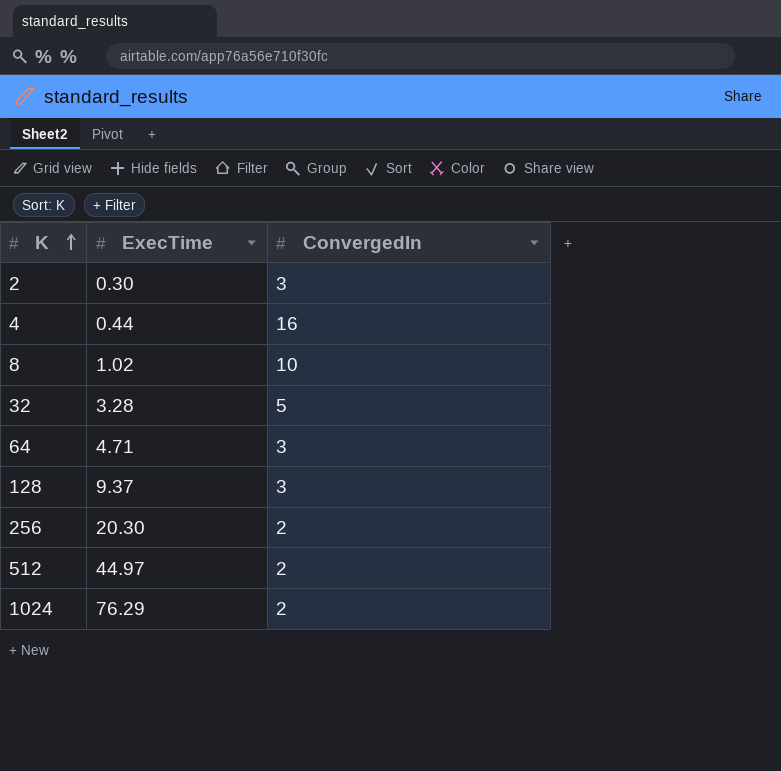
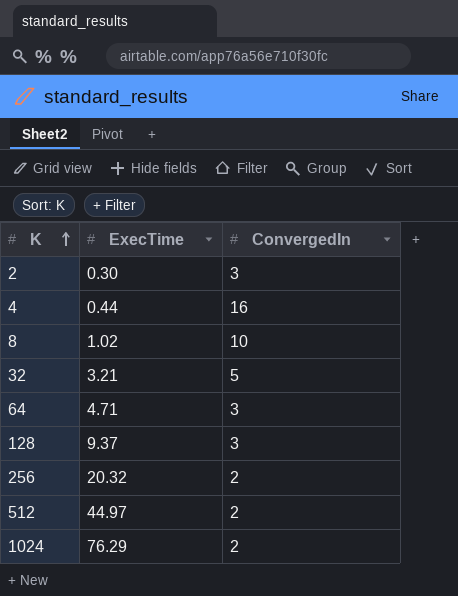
32 | ExecTime: 3.28 -> 3.21
256 | ExecTime: 20.30 -> 20.32

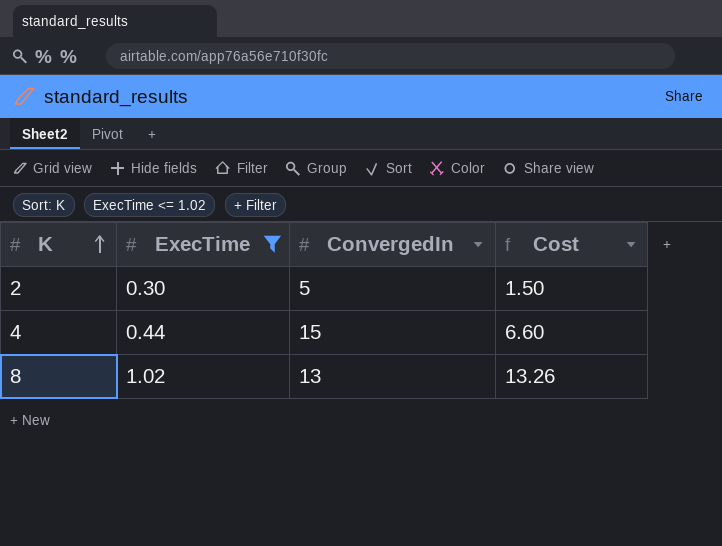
filter: none -> ExecTime <= 1.02
column Cost | formula: none -> [ExecTime] * [ConvergedIn]
2 | ConvergedIn: 3 -> 5
4 | ConvergedIn: 16 -> 15
8 | ConvergedIn: 10 -> 13

